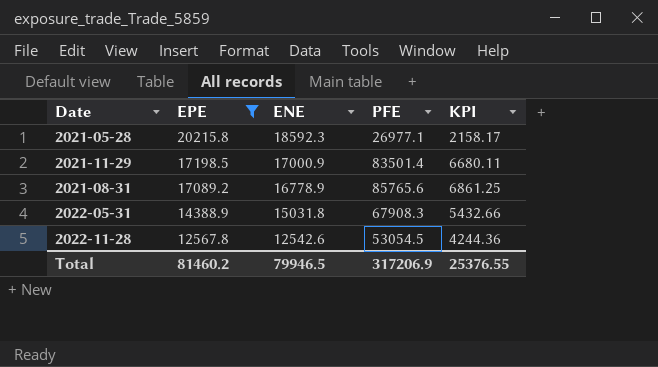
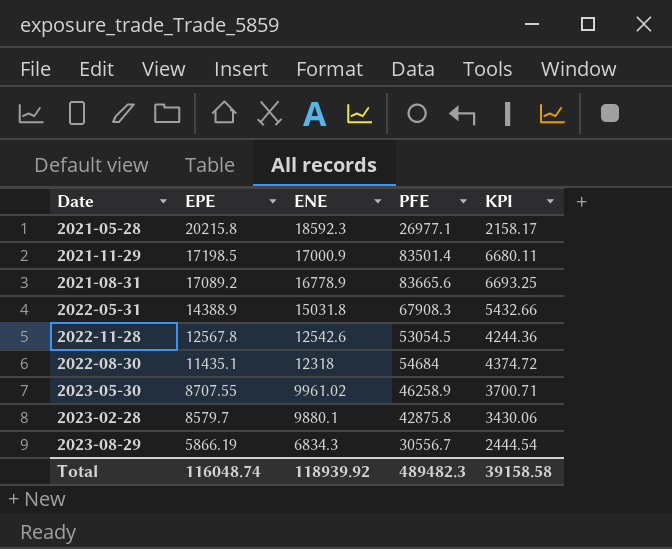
filter: EPE >= 12567.8 -> none
2021-08-31 | PFE: 85765.6 -> 83665.6
2021-08-31 | KPI: 6861.25 -> 6693.25
Total | EPE: 81460.2 -> 116048.74
Total | ENE: 79946.5 -> 118939.92
Total | PFE: 317206.9 -> 489482.3
Total | KPI: 25376.55 -> 39158.58

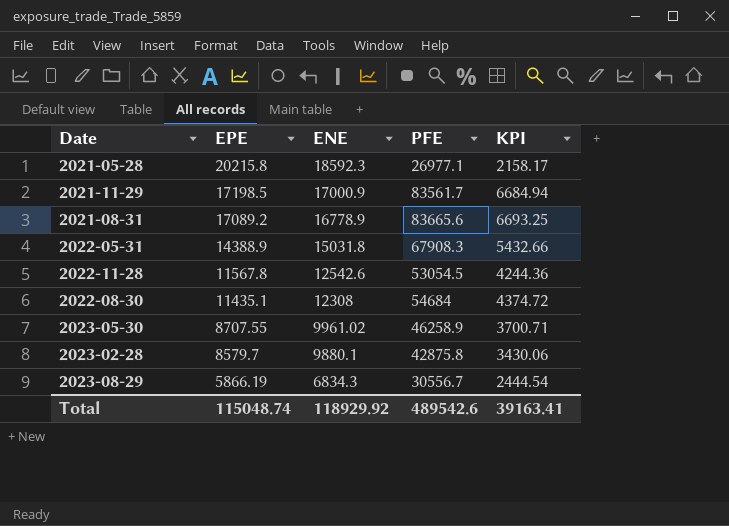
2021-11-29 | PFE: 83501.4 -> 83561.7
2021-11-29 | KPI: 6680.11 -> 6684.94
2022-11-28 | EPE: 12567.8 -> 11567.8
2022-08-30 | ENE: 12318 -> 12308
Total | EPE: 116048.74 -> 115048.74
Total | ENE: 118939.92 -> 118929.92
Total | PFE: 489482.3 -> 489542.6
Total | KPI: 39158.58 -> 39163.41

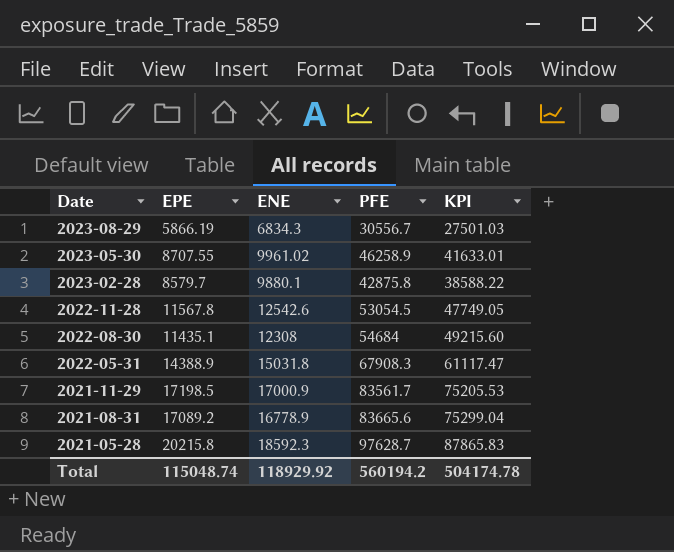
row order: EPE descending -> Date descending
column KPI | formula: [PFE] * 0.08 -> [PFE] * 0.9
2021-05-28 | PFE: 26977.1 -> 97628.7
Total | PFE: 489542.6 -> 560194.2
Total | KPI: 39163.41 -> 504174.78

